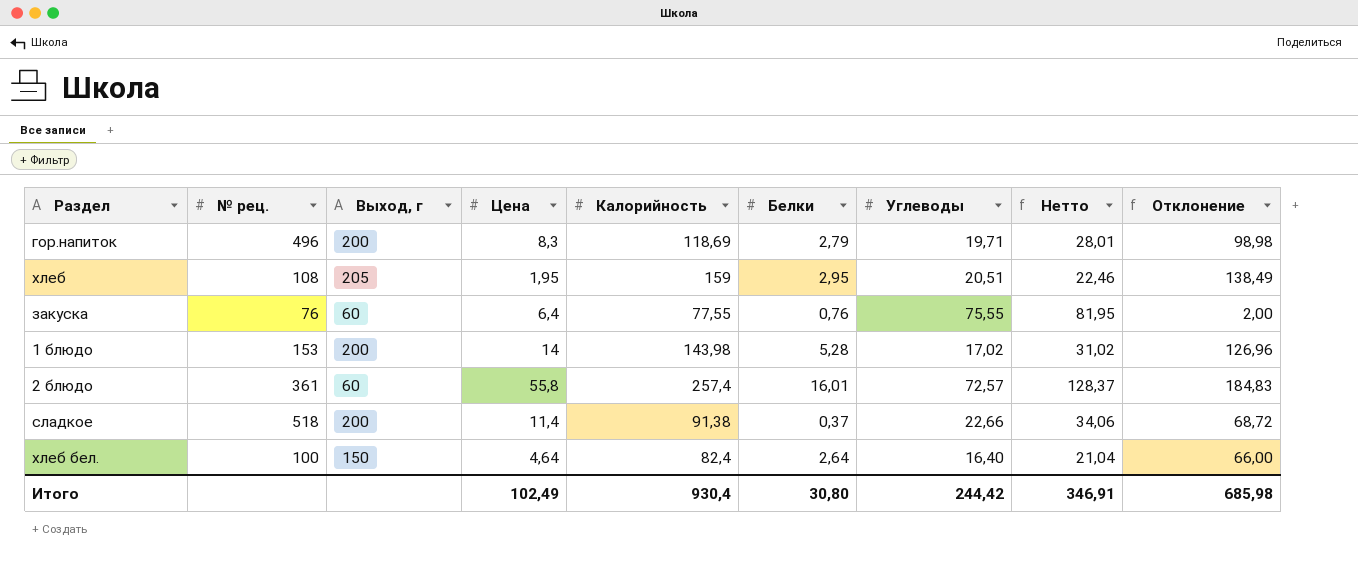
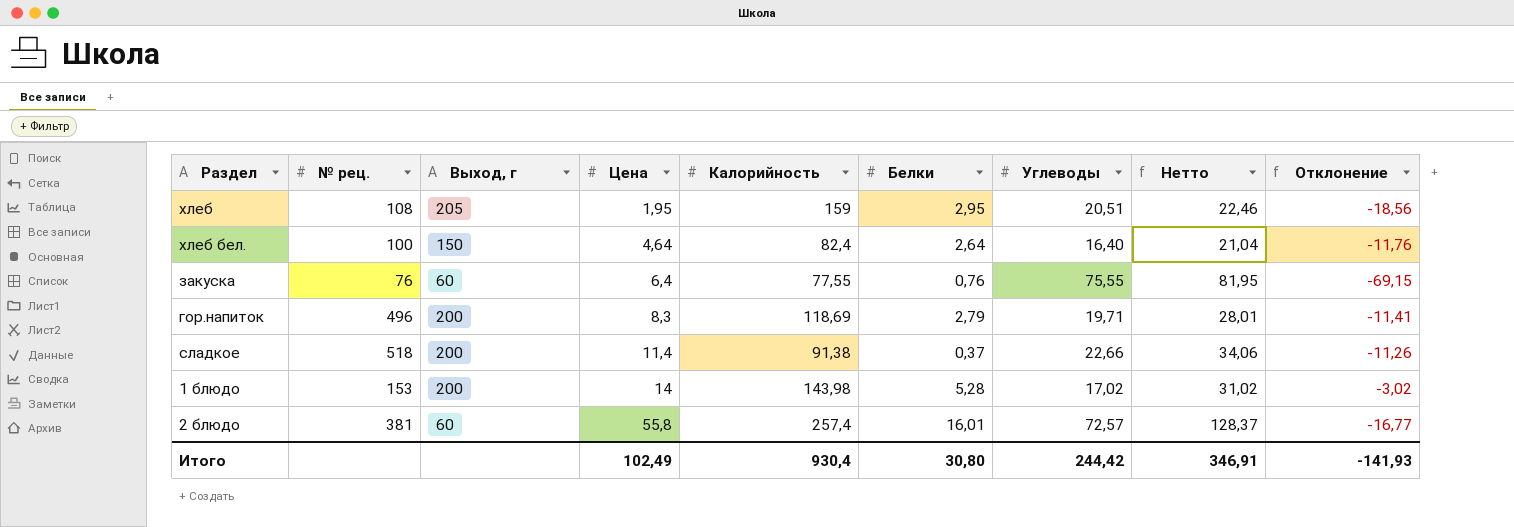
row order: none -> Цена ascending
column Отклонение | formula: [Калорийность] - [Углеводы] -> [Цена] - [Углеводы]
2 блюдо | № рец.: 361 -> 381
Итого | Отклонение: 685,98 -> -141,93

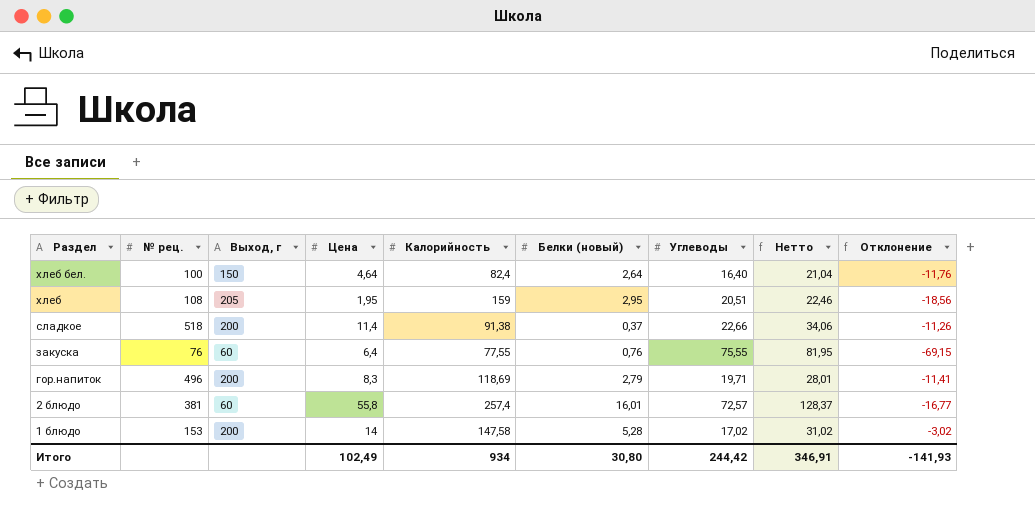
row order: Цена ascending -> Раздел descending
column name: Белки -> Белки (новый)
1 блюдо | Калорийность: 143,98 -> 147,58
Итого | Калорийность: 930,4 -> 934

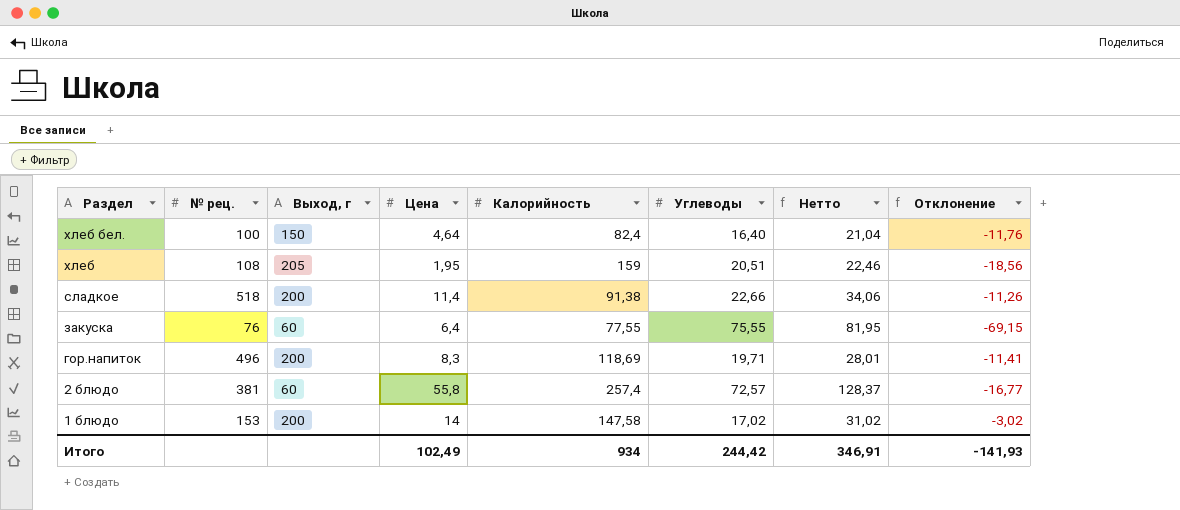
column Белки (новый) | position: 6 -> none

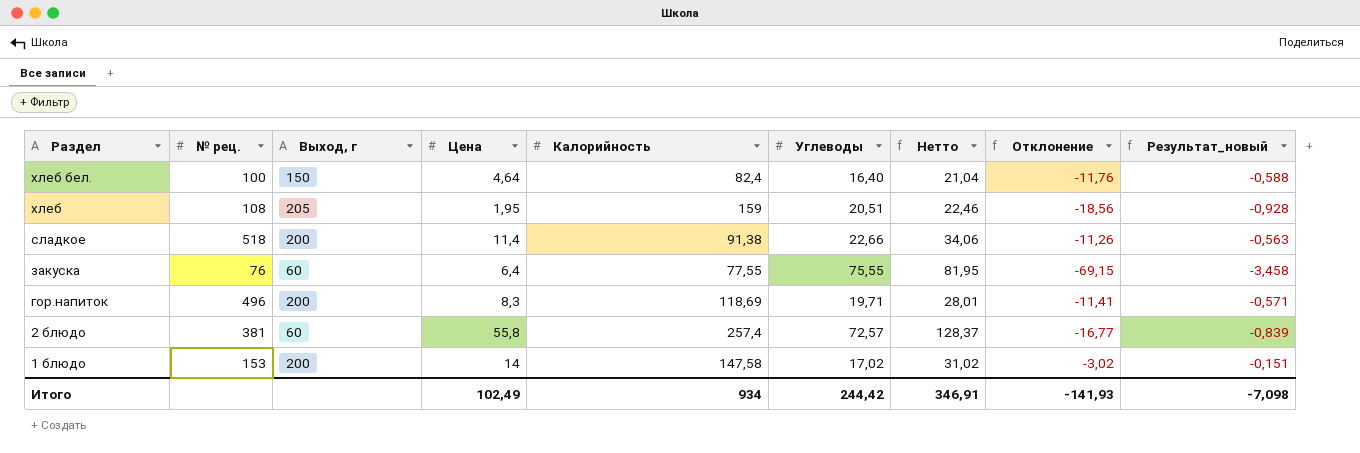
column Результат_новый | formula: none -> [Отклонение] * 0,05

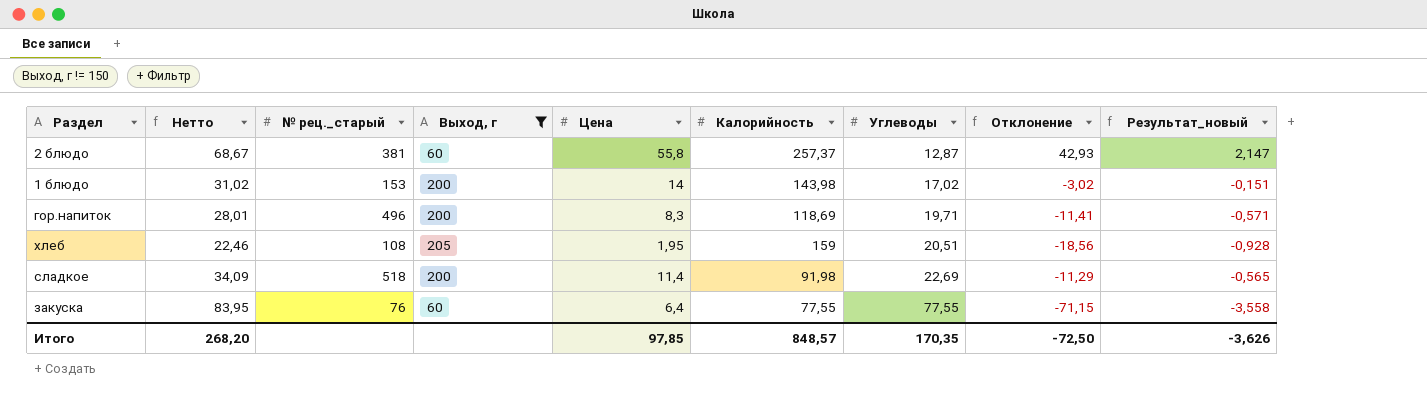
filter: none -> Выход, г != 150
row order: Раздел descending -> Углеводы ascending
column Нетто | position: 7 -> 2
column name: № рец. -> № рец._старый
2 блюдо | Нетто: 128,37 -> 68,67
2 блюдо | Калорийность: 257,4 -> 257,37
2 блюдо | Углеводы: 72,57 -> 12,87
2 блюдо | Отклонение: -16,77 -> 42,93
2 блюдо | Результат_новый: -0,839 -> 2,147
1 блюдо | Калорийность: 147,58 -> 143,98
сладкое | Нетто: 34,06 -> 34,09
сладкое | Калорийность: 91,38 -> 91,98
сладкое | Углеводы: 22,66 -> 22,69
сладкое | Отклонение: -11,26 -> -11,29
сладкое | Результат_новый: -0,563 -> -0,565
закуска | Нетто: 81,95 -> 83,95
закуска | Углеводы: 75,55 -> 77,55
закуска | Отклонение: -69,15 -> -71,15
закуска | Результат_новый: -3,458 -> -3,558
Итого | Нетто: 346,91 -> 268,20
Итого | Цена: 102,49 -> 97,85
Итого | Калорийность: 934 -> 848,57
Итого | Углеводы: 244,42 -> 170,35
Итого | Отклонение: -141,93 -> -72,50
Итого | Результат_новый: -7,098 -> -3,626

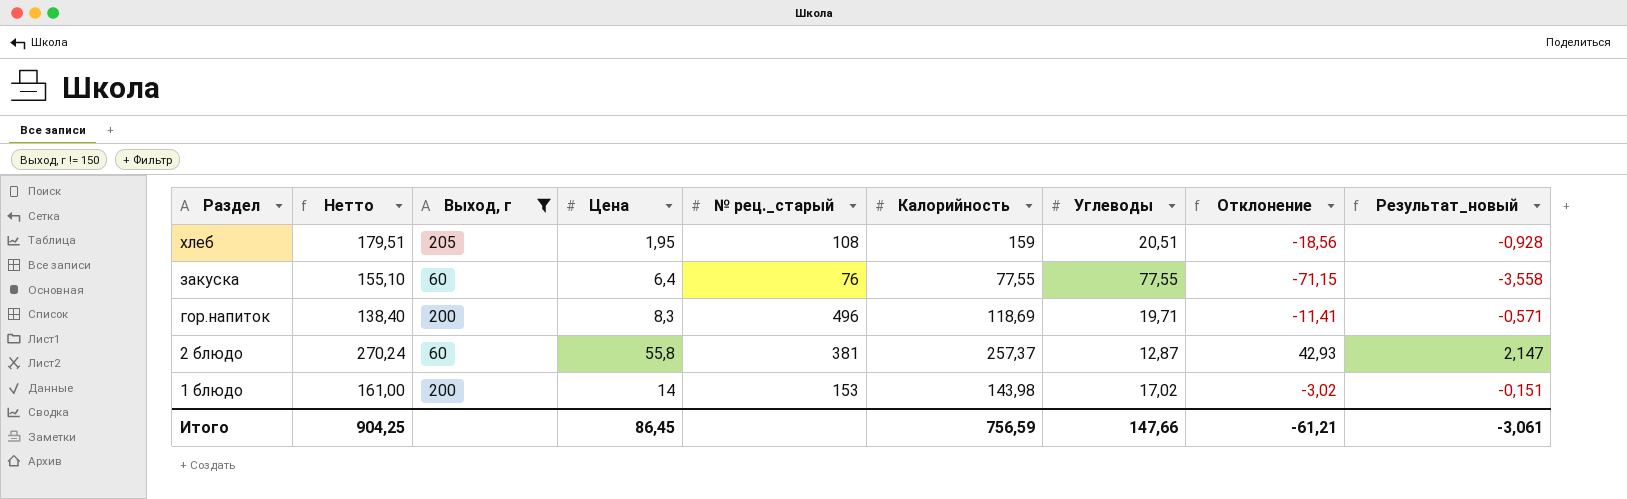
row order: Углеводы ascending -> Раздел descending
column Нетто | formula: [Цена] + [Углеводы] -> [Калорийность] + [Углеводы]
column № рец._старый | position: 3 -> 5
row сладкое: 34,09 | 518 | 200 | 11,4 | 91,98 | 22,69 | -11,29 | -0,565 -> none
Итого | Нетто: 268,20 -> 904,25
Итого | Цена: 97,85 -> 86,45
Итого | Калорийность: 848,57 -> 756,59
Итого | Углеводы: 170,35 -> 147,66
Итого | Отклонение: -72,50 -> -61,21
Итого | Результат_новый: -3,626 -> -3,061

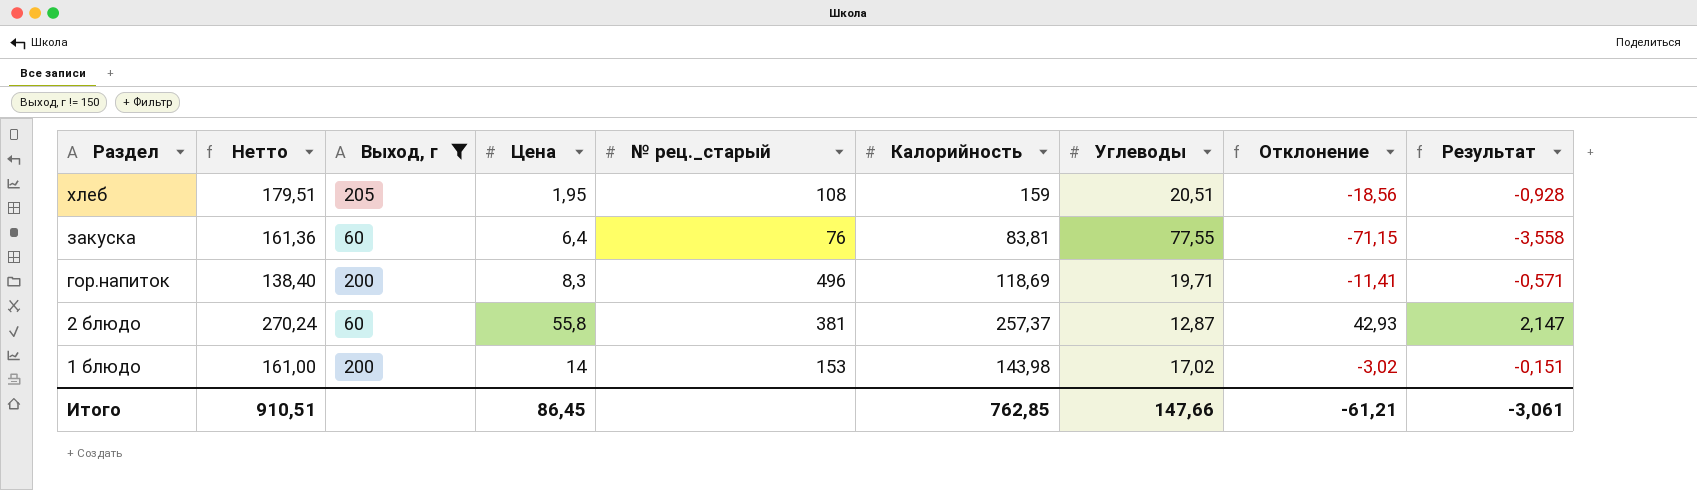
column name: Результат_новый -> Результат
закуска | Нетто: 155,10 -> 161,36
закуска | Калорийность: 77,55 -> 83,81
Итого | Нетто: 904,25 -> 910,51
Итого | Калорийность: 756,59 -> 762,85

